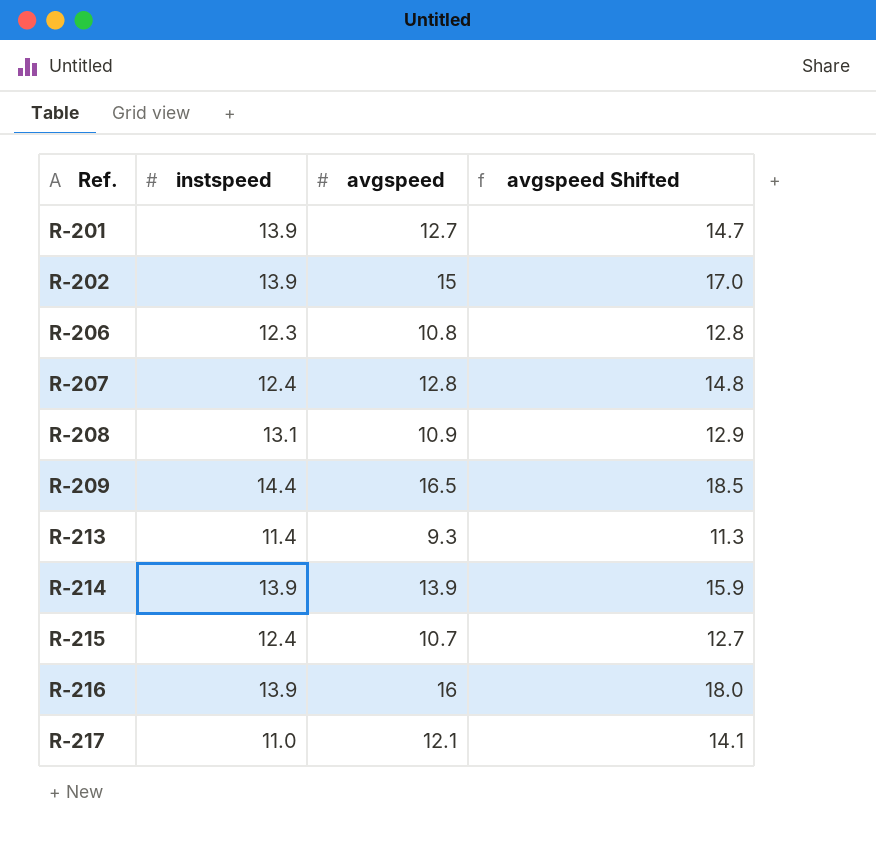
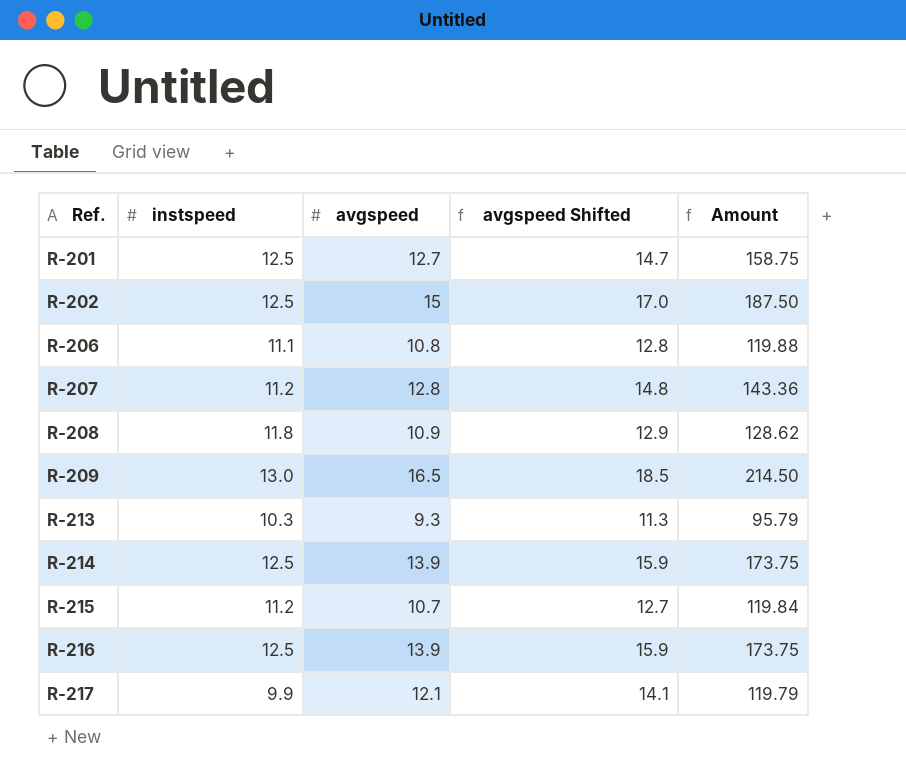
column Amount | formula: none -> [instspeed] * [avgspeed]
R-201 | instspeed: 13.9 -> 12.5
R-202 | instspeed: 13.9 -> 12.5
R-206 | instspeed: 12.3 -> 11.1
R-207 | instspeed: 12.4 -> 11.2
R-208 | instspeed: 13.1 -> 11.8
R-209 | instspeed: 14.4 -> 13.0
R-213 | instspeed: 11.4 -> 10.3
R-214 | instspeed: 13.9 -> 12.5
R-215 | instspeed: 12.4 -> 11.2
R-216 | instspeed: 13.9 -> 12.5
R-216 | avgspeed: 16 -> 13.9
R-216 | avgspeed Shifted: 18.0 -> 15.9
R-217 | instspeed: 11.0 -> 9.9

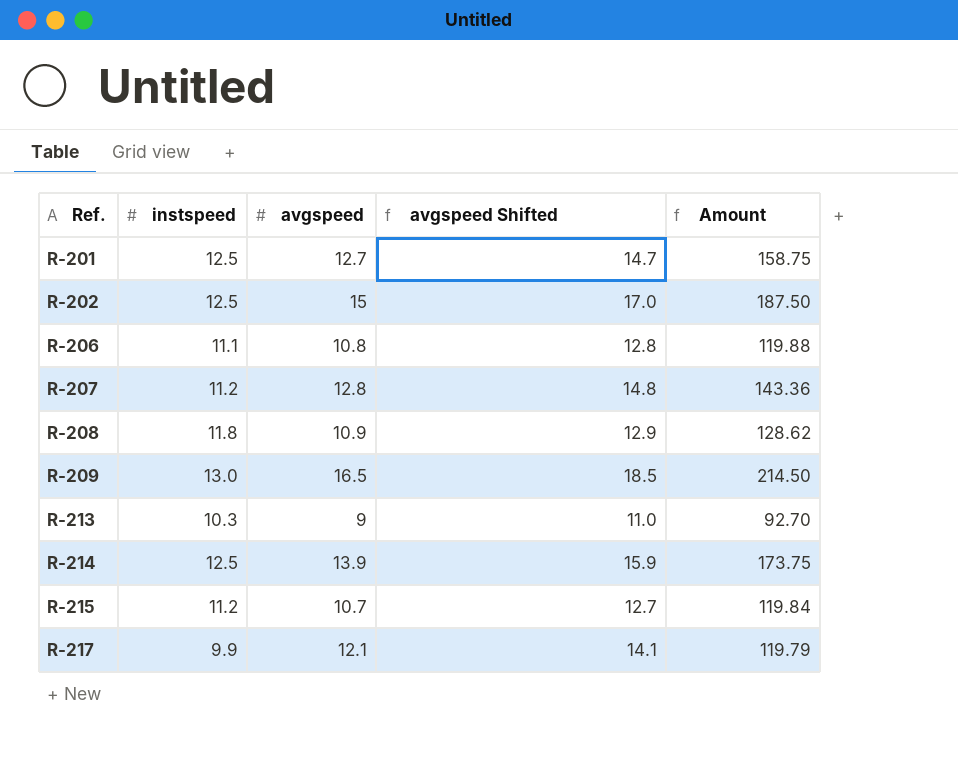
row R-216: 12.5 | 13.9 | 15.9 | 173.75 -> none
R-213 | avgspeed: 9.3 -> 9
R-213 | avgspeed Shifted: 11.3 -> 11.0
R-213 | Amount: 95.79 -> 92.70

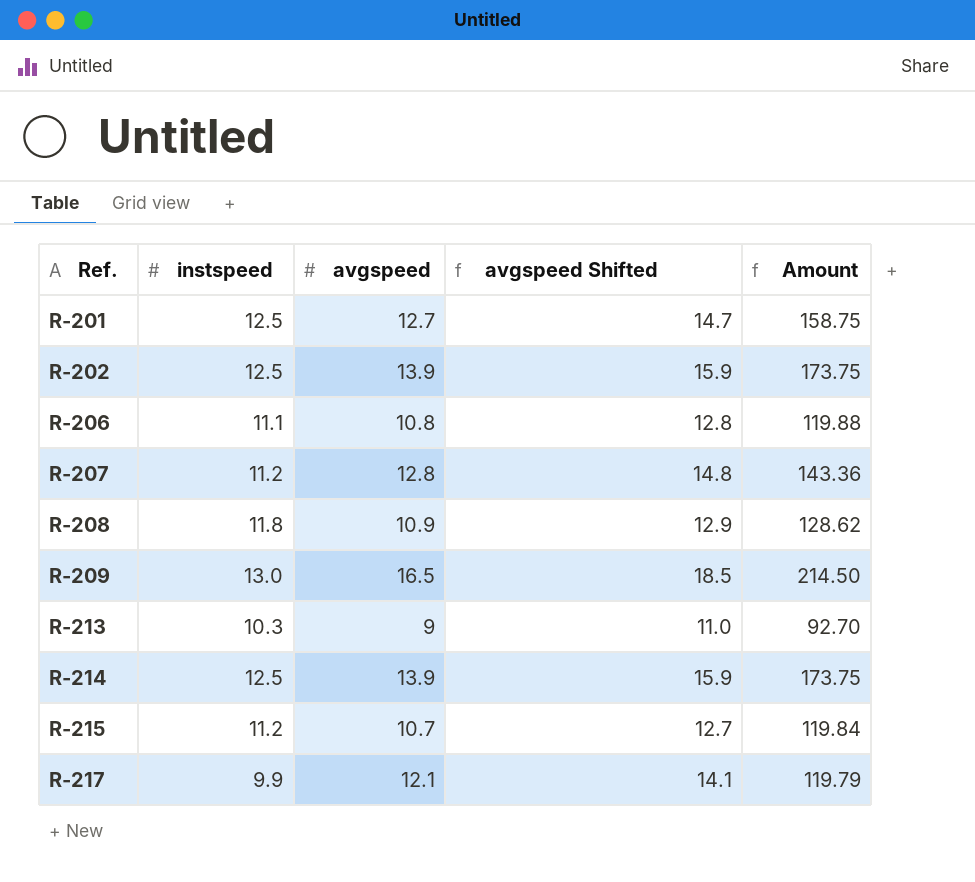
R-202 | avgspeed: 15 -> 13.9
R-202 | avgspeed Shifted: 17.0 -> 15.9
R-202 | Amount: 187.50 -> 173.75

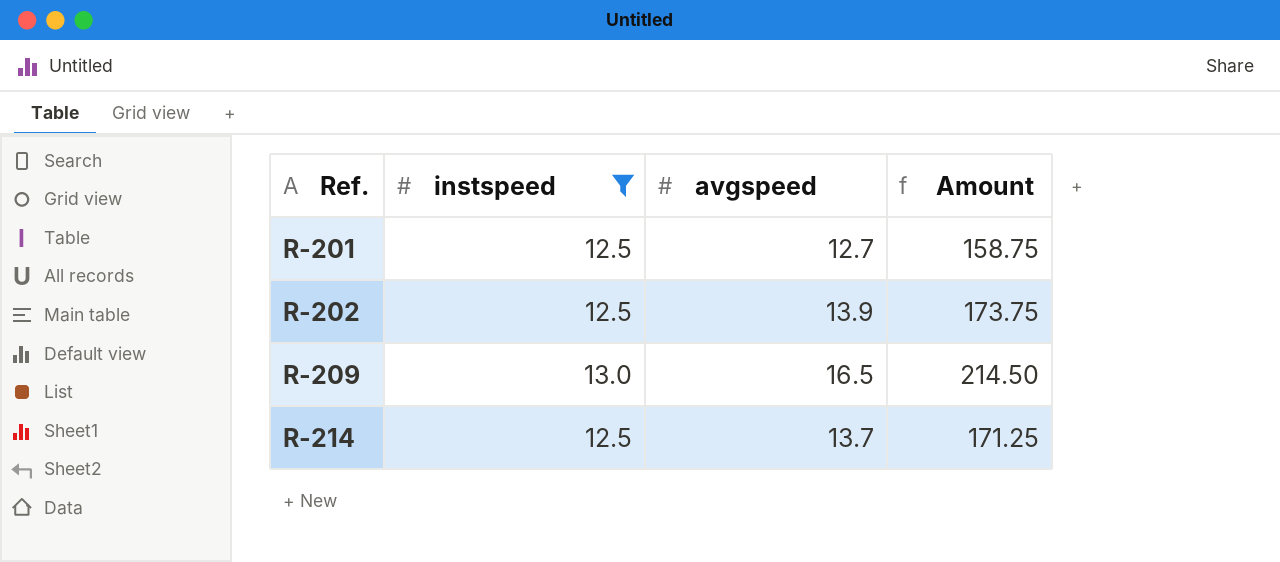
filter: none -> instspeed >= 12.5
column avgspeed Shifted | formula: [avgspeed] + 2 -> none
R-214 | avgspeed: 13.9 -> 13.7
R-214 | Amount: 173.75 -> 171.25

